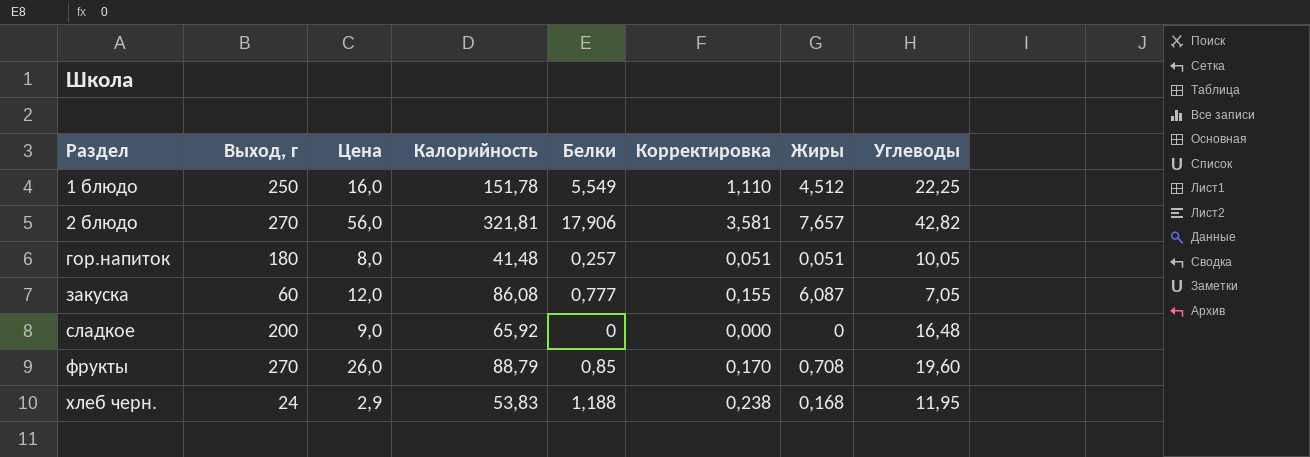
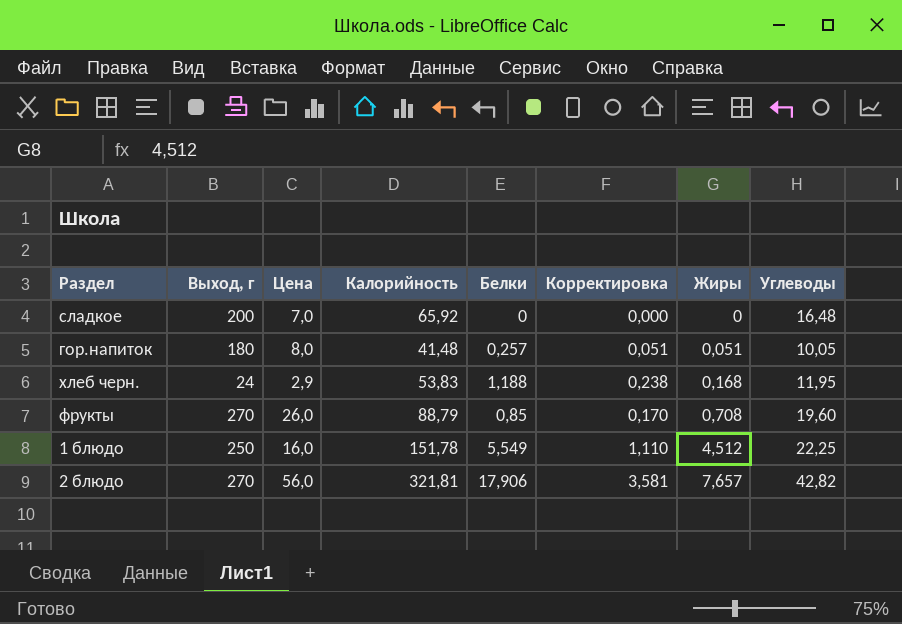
row order: Раздел ascending -> Жиры ascending
row закуска: 60 | 12,0 | 86,08 | 0,777 | 0,155 | 6,087 | 7,05 -> none
сладкое | Цена: 9,0 -> 7,0

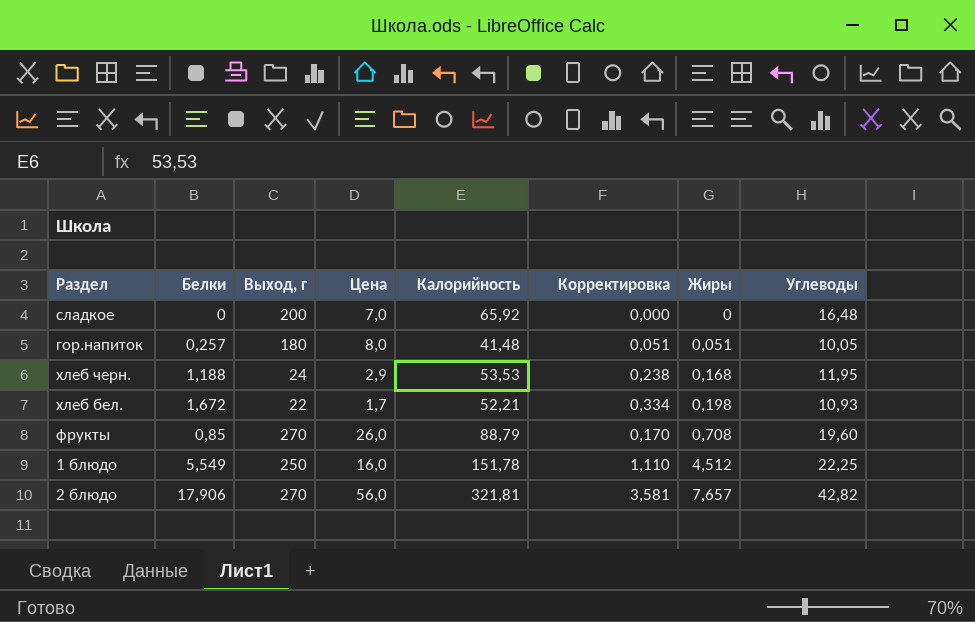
column Белки | position: 5 -> 2
хлеб черн. | Калорийность: 53,83 -> 53,53
row хлеб бел.: none -> 1,672 | 22 | 1,7 | 52,21 | 0,334 | 0,198 | 10,93

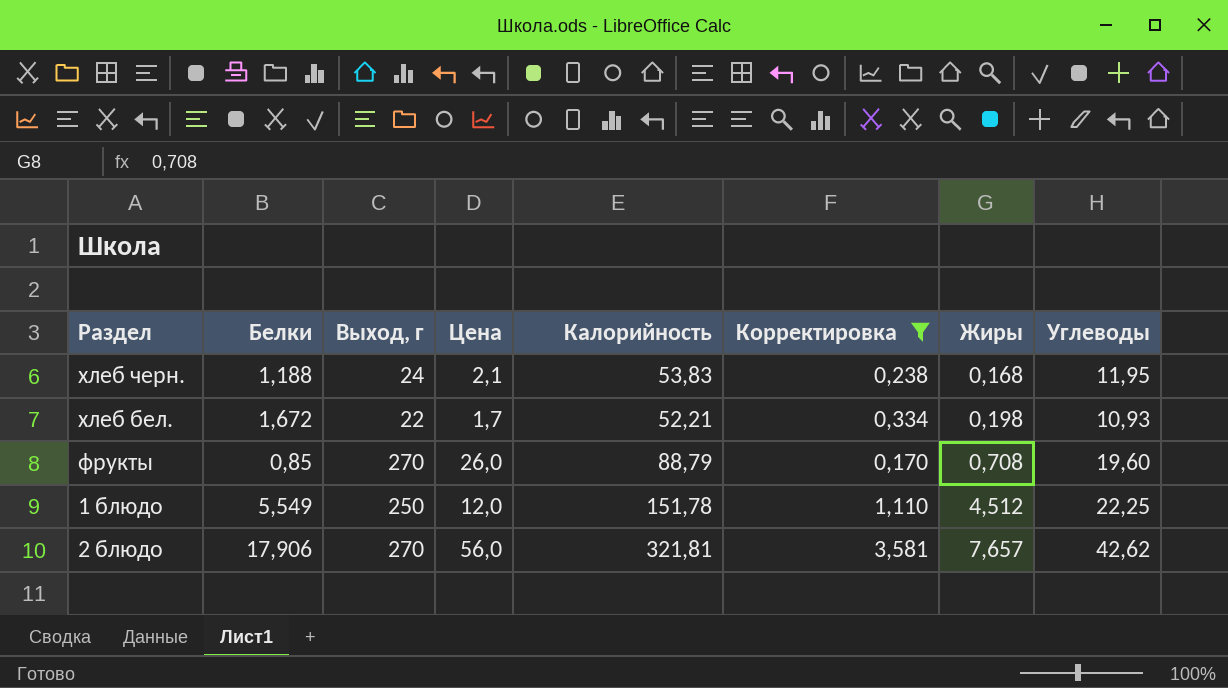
filter: none -> Корректировка >= 0,170
хлеб черн. | Цена: 2,9 -> 2,1
хлеб черн. | Калорийность: 53,53 -> 53,83
1 блюдо | Цена: 16,0 -> 12,0
2 блюдо | Углеводы: 42,82 -> 42,62

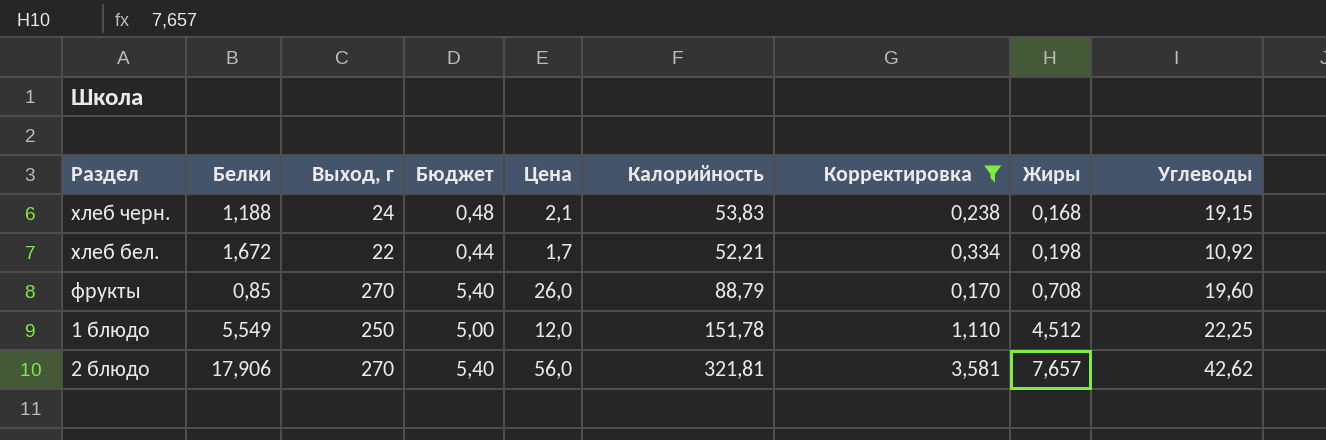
column Бюджет | formula: none -> [Выход, г] * 0,02
хлеб черн. | Углеводы: 11,95 -> 19,15
хлеб бел. | Углеводы: 10,93 -> 10,92

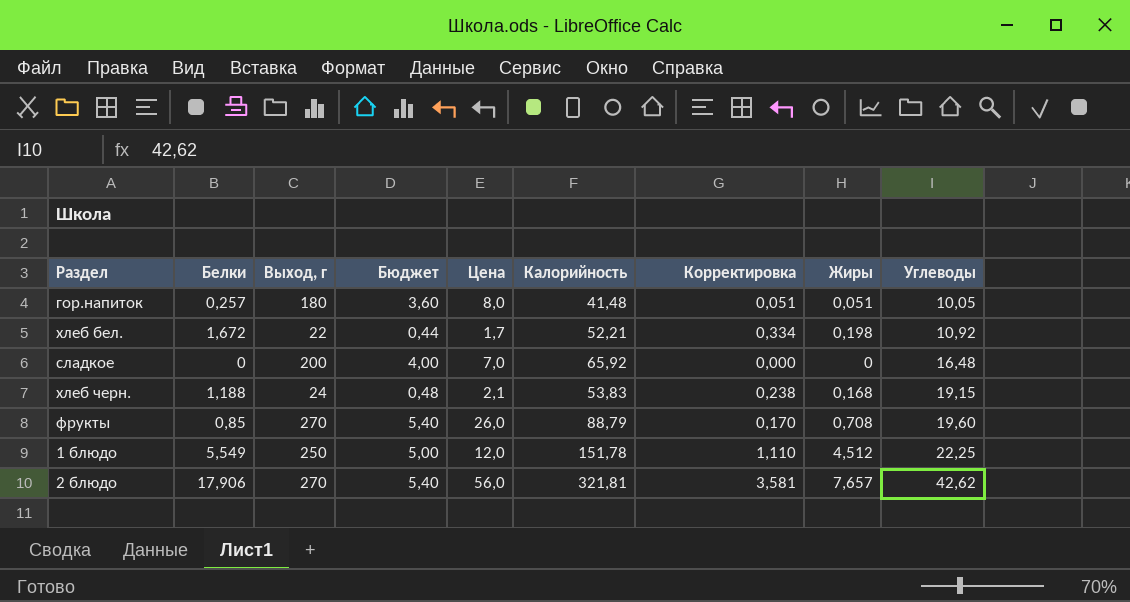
filter: Корректировка >= 0,170 -> none
row order: Жиры ascending -> Углеводы ascending

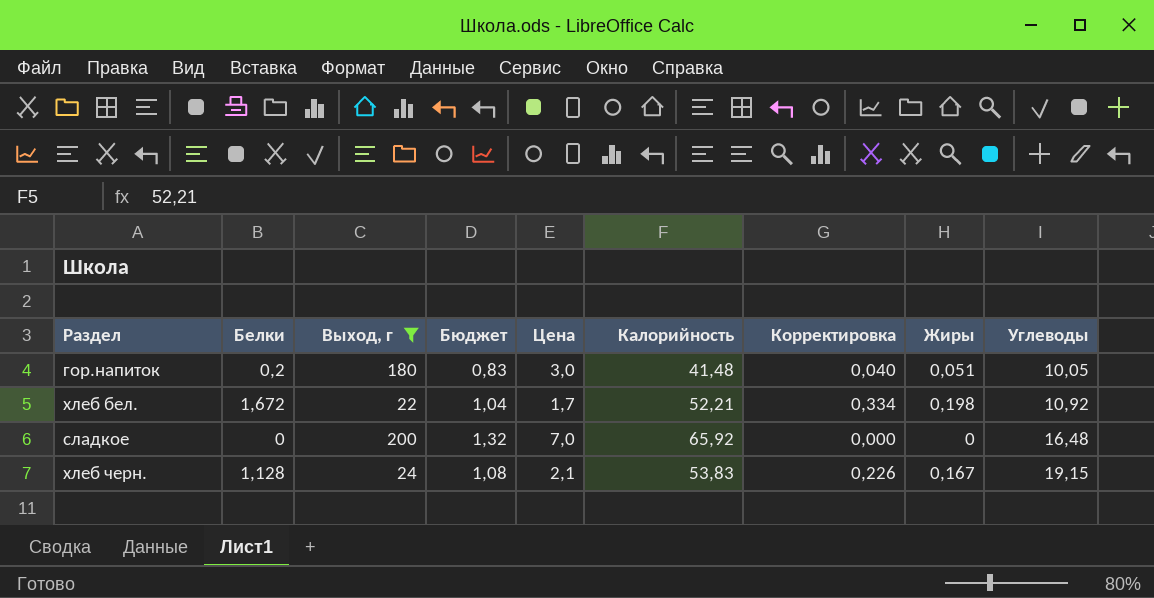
filter: none -> Выход, г <= 200
column Бюджет | formula: [Выход, г] * 0,02 -> [Калорийность] * 0,02
гор.напиток | Белки: 0,257 -> 0,2
гор.напиток | Цена: 8,0 -> 3,0
гор.напиток | Корректировка: 0,051 -> 0,040
хлеб черн. | Белки: 1,188 -> 1,128
хлеб черн. | Корректировка: 0,238 -> 0,226
хлеб черн. | Жиры: 0,168 -> 0,167

